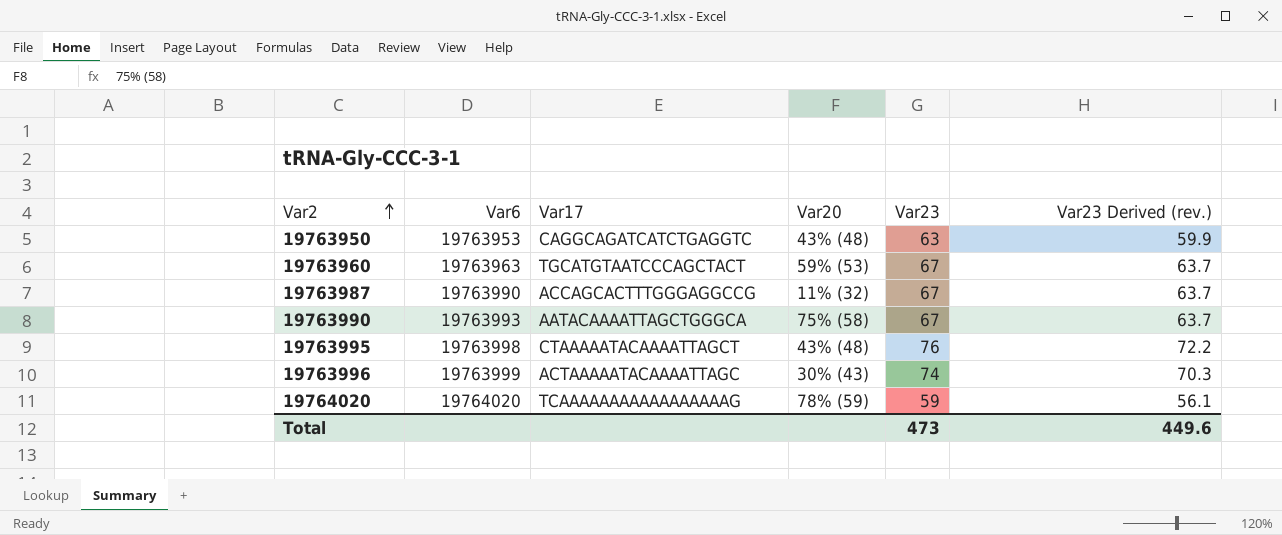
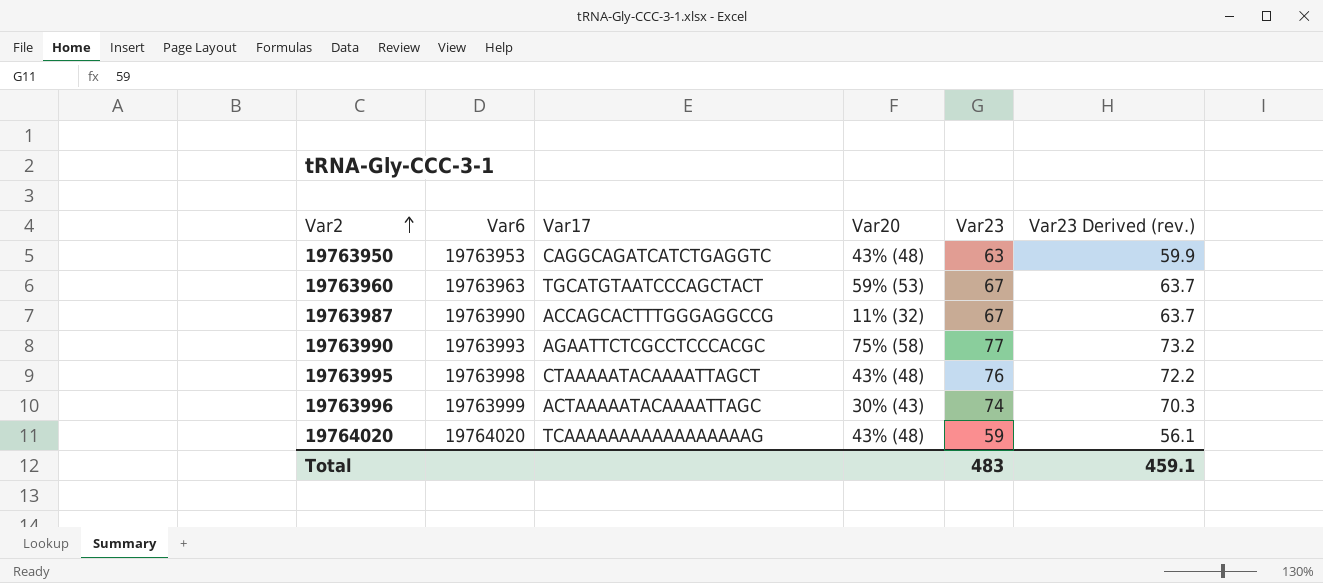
19763990 | Var17: AATACAAAATTAGCTGGGCA -> AGAATTCTCGCCTCCCACGC
19763990 | Var23: 67 -> 77
19763990 | Var23 Derived (rev.): 63.7 -> 73.2
19764020 | Var20: 78% (59) -> 43% (48)
Total | Var23: 473 -> 483
Total | Var23 Derived (rev.): 449.6 -> 459.1

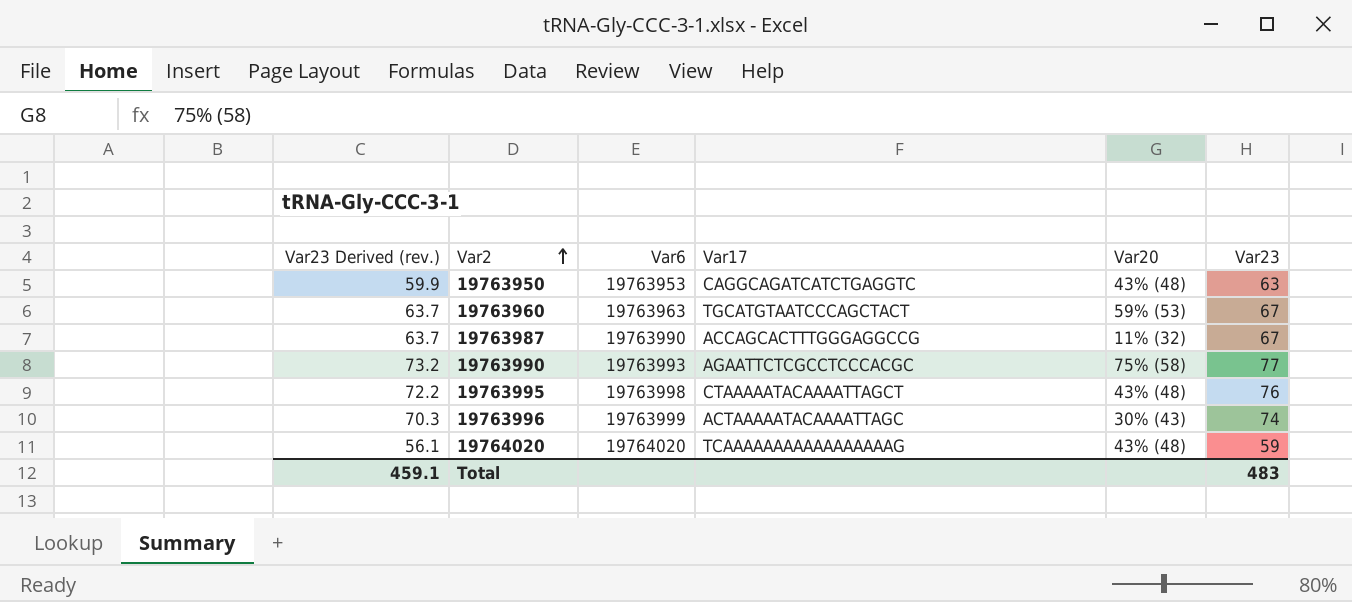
column Var23 Derived (rev.) | position: 6 -> 1

